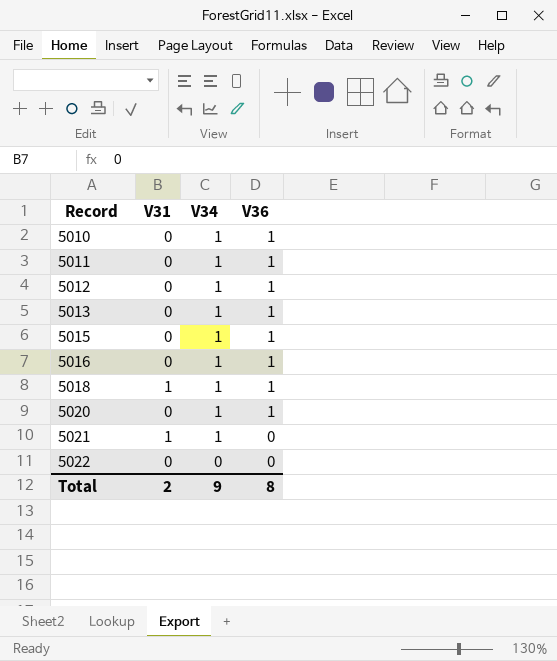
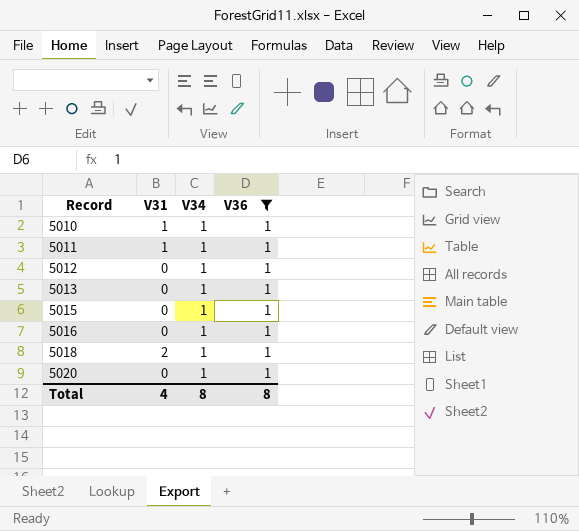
filter: none -> V36 = 1
5010 | V31: 0 -> 1
5011 | V31: 0 -> 1
5018 | V31: 1 -> 2
Total | V31: 2 -> 4
Total | V34: 9 -> 8

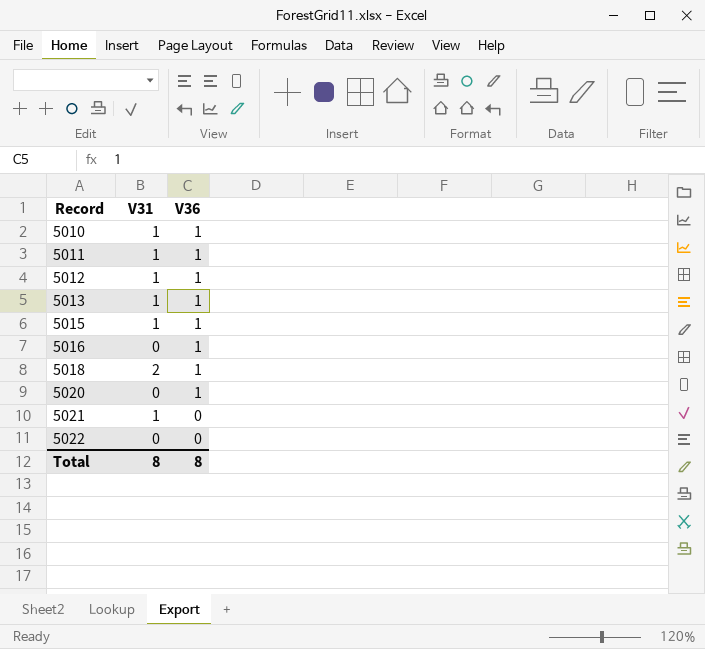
filter: V36 = 1 -> none
column V34 | position: 3 -> none
5012 | V31: 0 -> 1
5013 | V31: 0 -> 1
5015 | V31: 0 -> 1
Total | V31: 4 -> 8

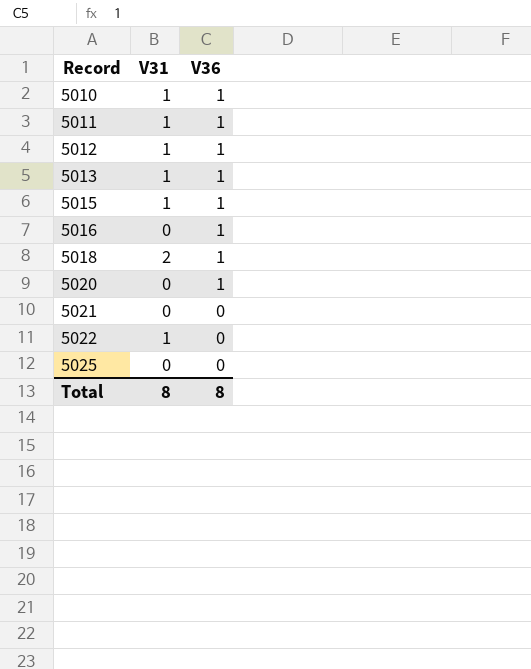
5021 | V31: 1 -> 0
5022 | V31: 0 -> 1
row 5025: none -> 0 | 0

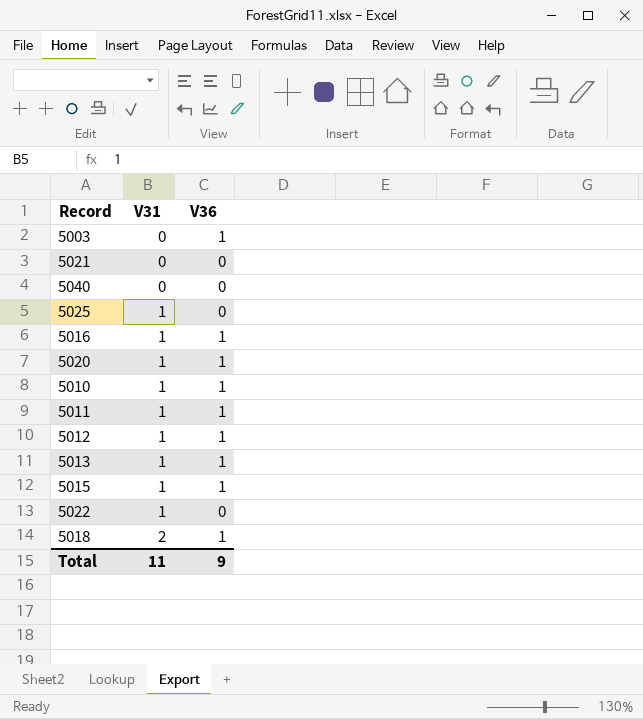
row order: Record ascending -> V31 ascending
row 5003: none -> 0 | 1
row 5040: none -> 0 | 0
5025 | V31: 0 -> 1
5016 | V31: 0 -> 1
5020 | V31: 0 -> 1
Total | V31: 8 -> 11
Total | V36: 8 -> 9

